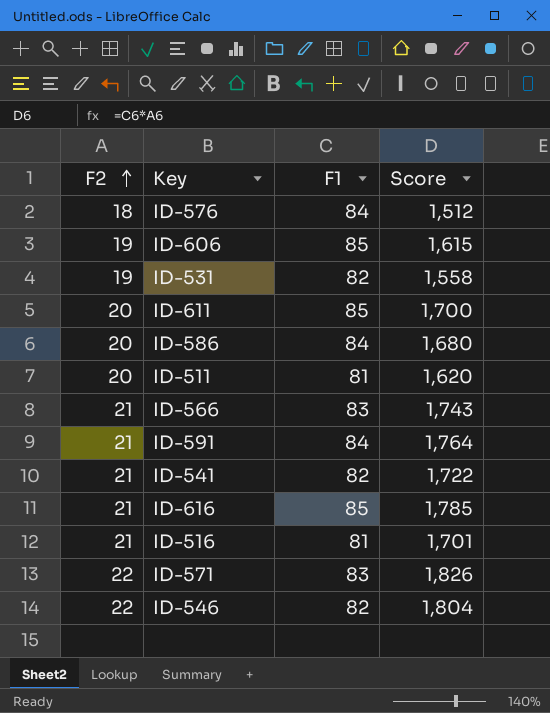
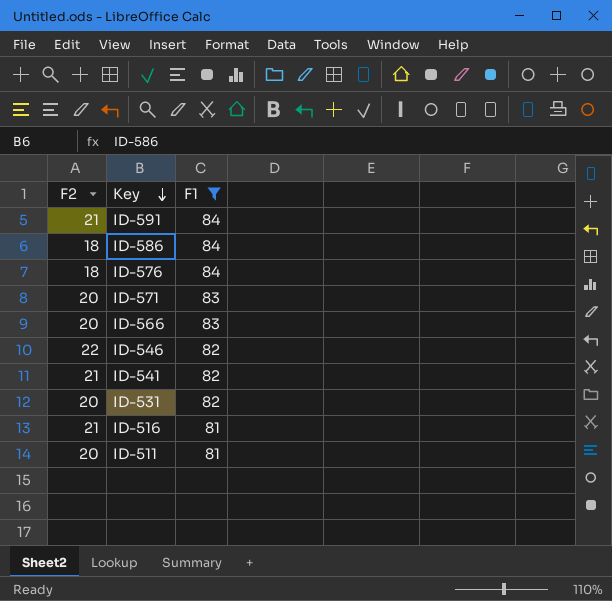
filter: none -> F1 != 85
row order: F2 ascending -> Key descending
column Score | formula: [F2] * [F1] -> none
ID-586 | F2: 20 -> 18
ID-571 | F2: 22 -> 20
ID-566 | F2: 21 -> 20
ID-531 | F2: 19 -> 20

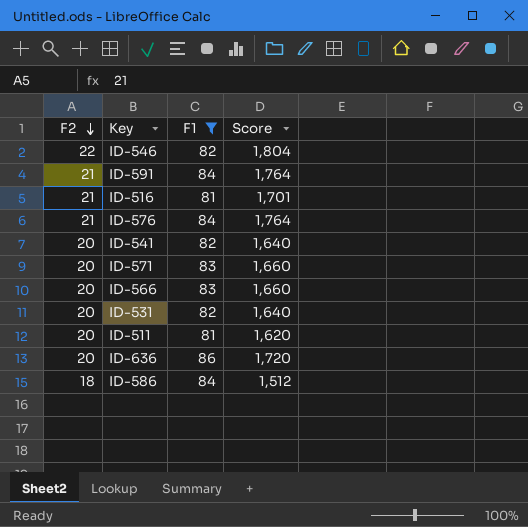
row order: Key descending -> F2 descending
column Score | formula: none -> [F2] * [F1]
ID-576 | F2: 18 -> 21
ID-541 | F2: 21 -> 20
row ID-636: none -> 20 | 86 | 1,720

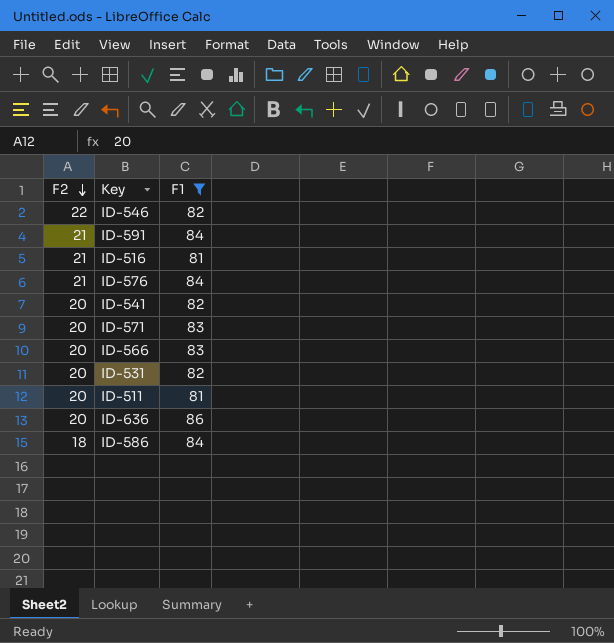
column Score | formula: [F2] * [F1] -> none

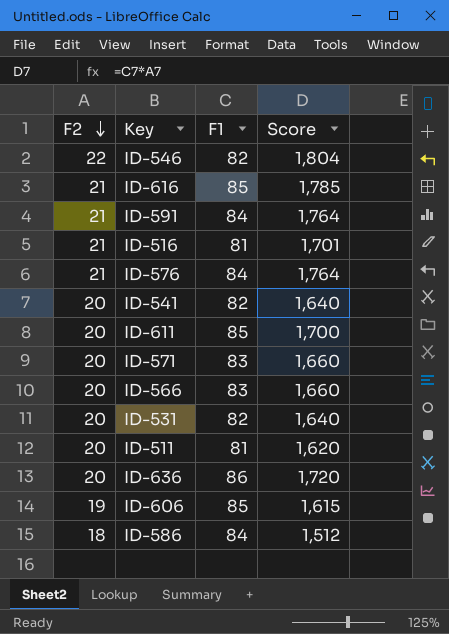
filter: F1 != 85 -> none
column Score | formula: none -> [F2] * [F1]

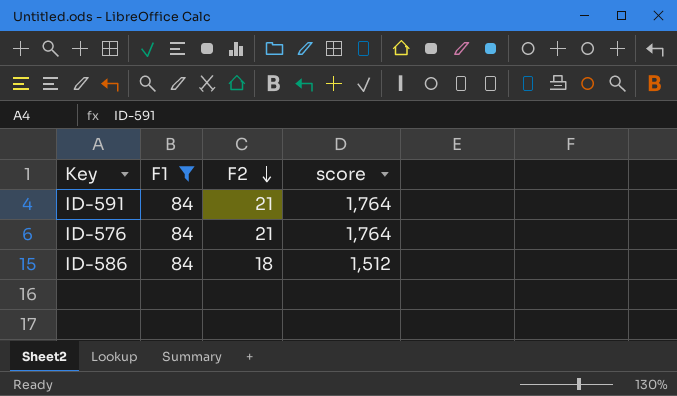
filter: none -> F1 = 84
column F2 | position: 1 -> 3
column name: Score -> score

